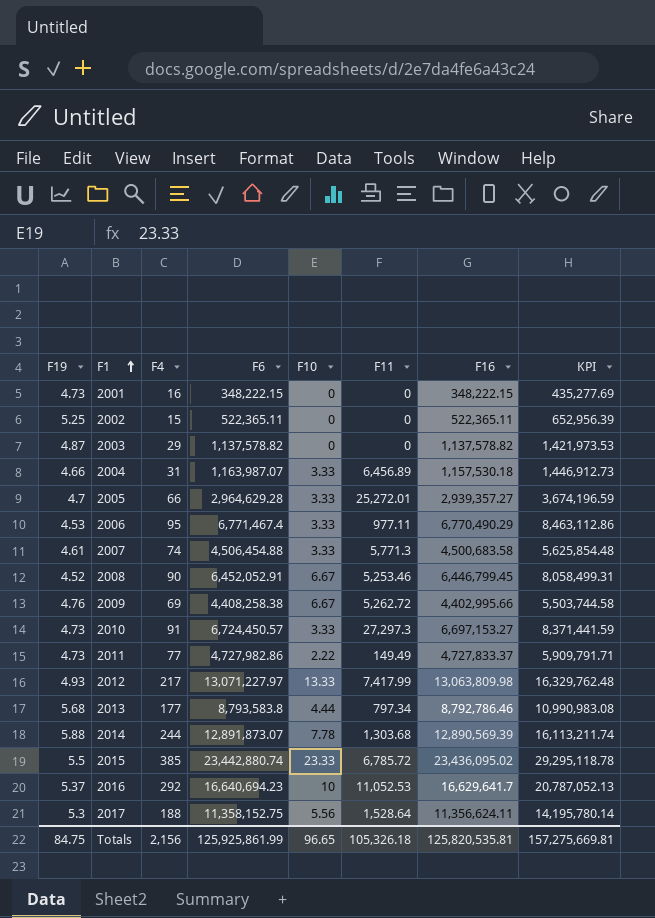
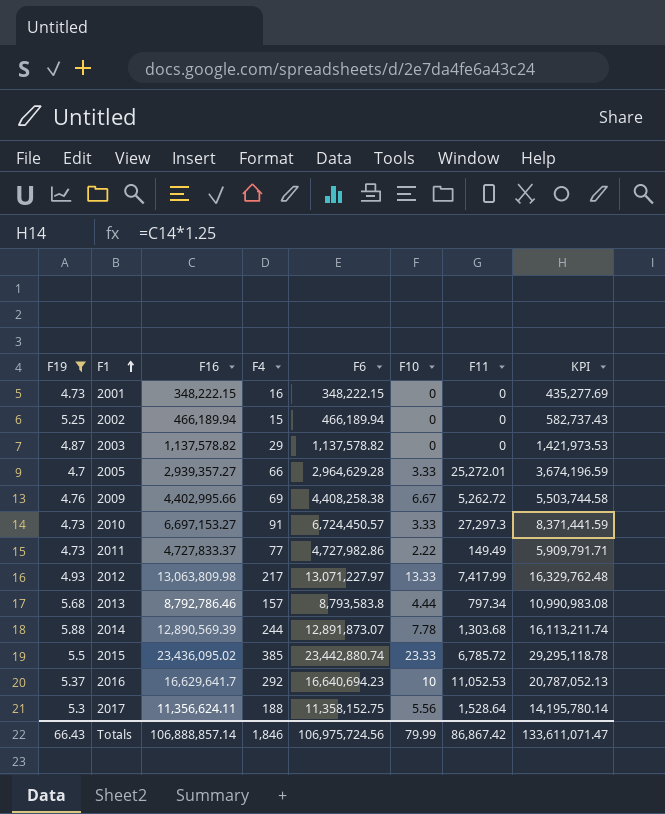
filter: none -> F19 >= 4.7
column F16 | position: 7 -> 3
2002 | F16: 522,365.11 -> 466,189.94
2002 | F6: 522,365.11 -> 466,189.94
2002 | KPI: 652,956.39 -> 582,737.43
2013 | F4: 177 -> 157
Totals | F19: 84.75 -> 66.43
Totals | F16: 125,820,535.81 -> 106,888,857.14
Totals | F4: 2,156 -> 1,846
Totals | F6: 125,925,861.99 -> 106,975,724.56
Totals | F10: 96.65 -> 79.99
Totals | F11: 105,326.18 -> 86,867.42
Totals | KPI: 157,275,669.81 -> 133,611,071.47

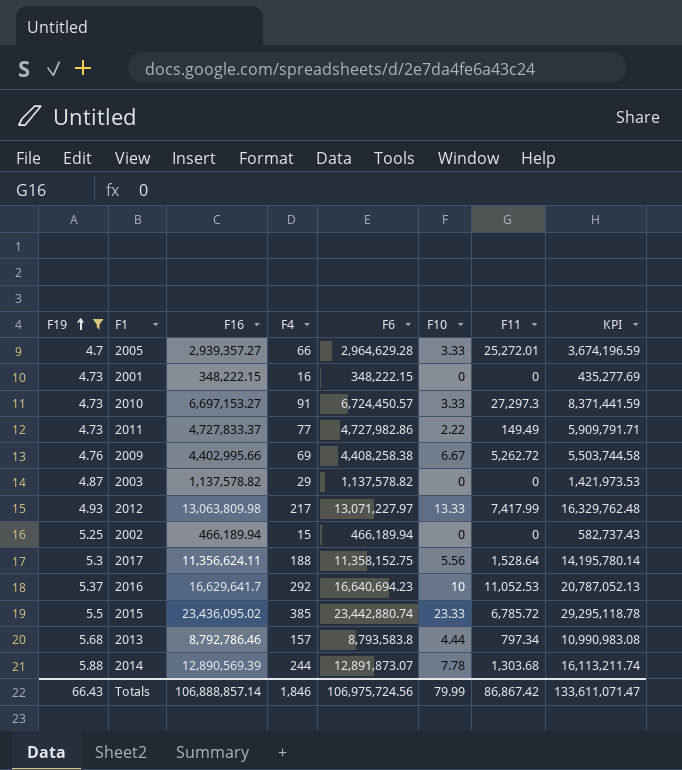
row order: F1 ascending -> F19 ascending

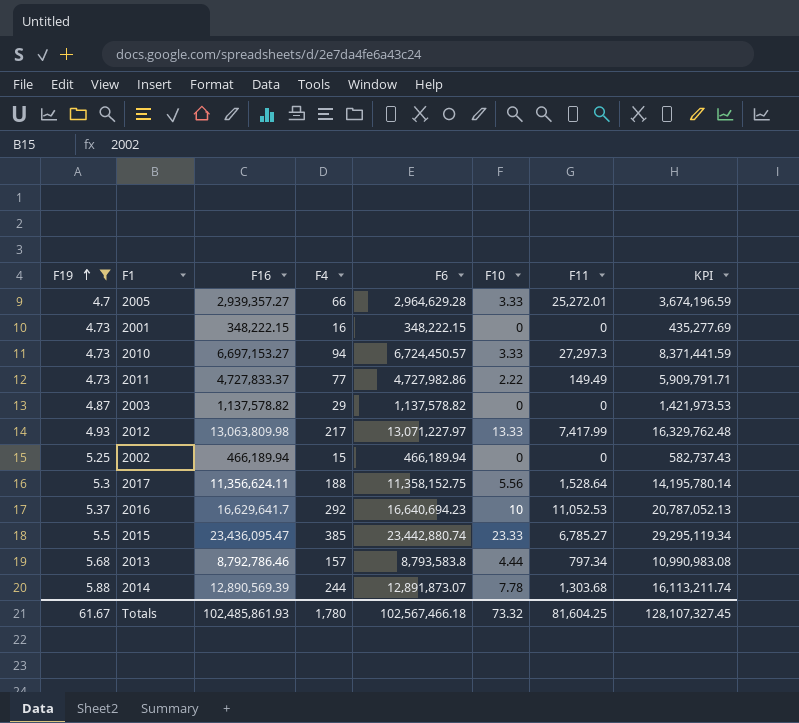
row 2009: 4.76 | 4,402,995.66 | 69 | 4,408,258.38 | 6.67 | 5,262.72 | 5,503,744.58 -> none
2010 | F4: 91 -> 94
2015 | F16: 23,436,095.02 -> 23,436,095.47
2015 | F11: 6,785.72 -> 6,785.27
2015 | KPI: 29,295,118.78 -> 29,295,119.34
Totals | F19: 66.43 -> 61.67
Totals | F16: 106,888,857.14 -> 102,485,861.93
Totals | F4: 1,846 -> 1,780
Totals | F6: 106,975,724.56 -> 102,567,466.18
Totals | F10: 79.99 -> 73.32
Totals | F11: 86,867.42 -> 81,604.25
Totals | KPI: 133,611,071.47 -> 128,107,327.45

